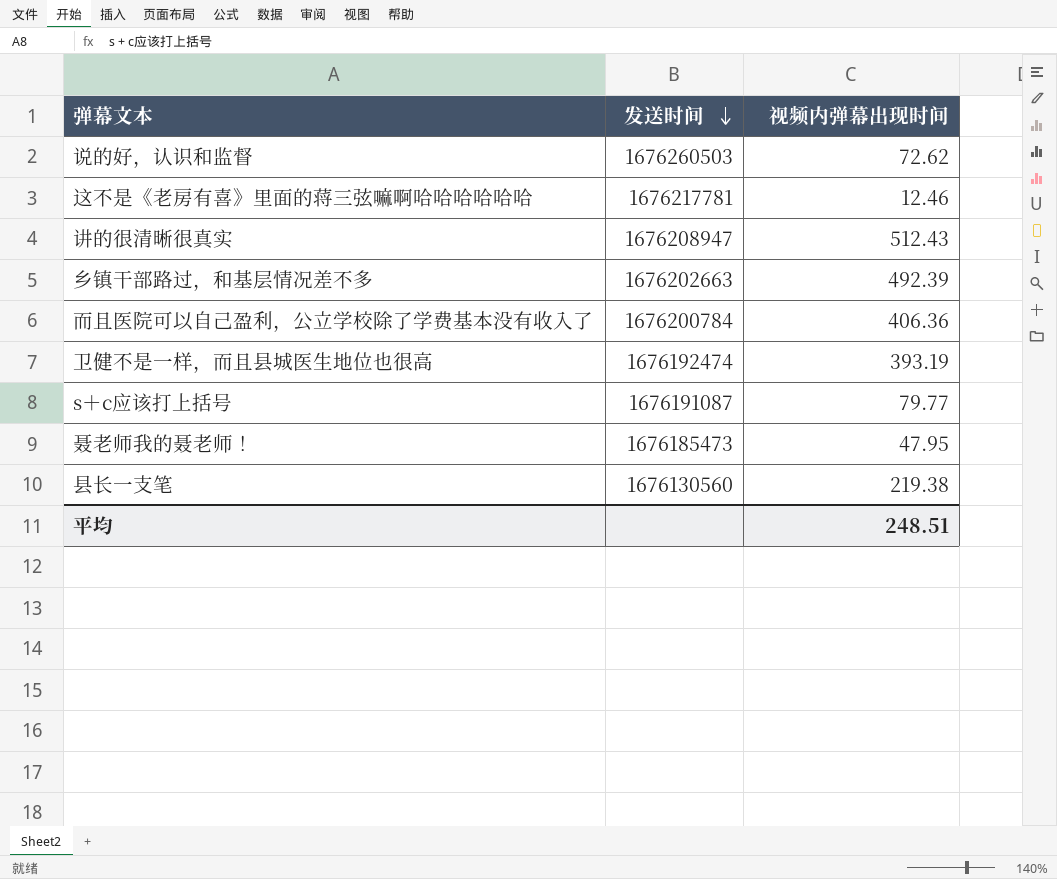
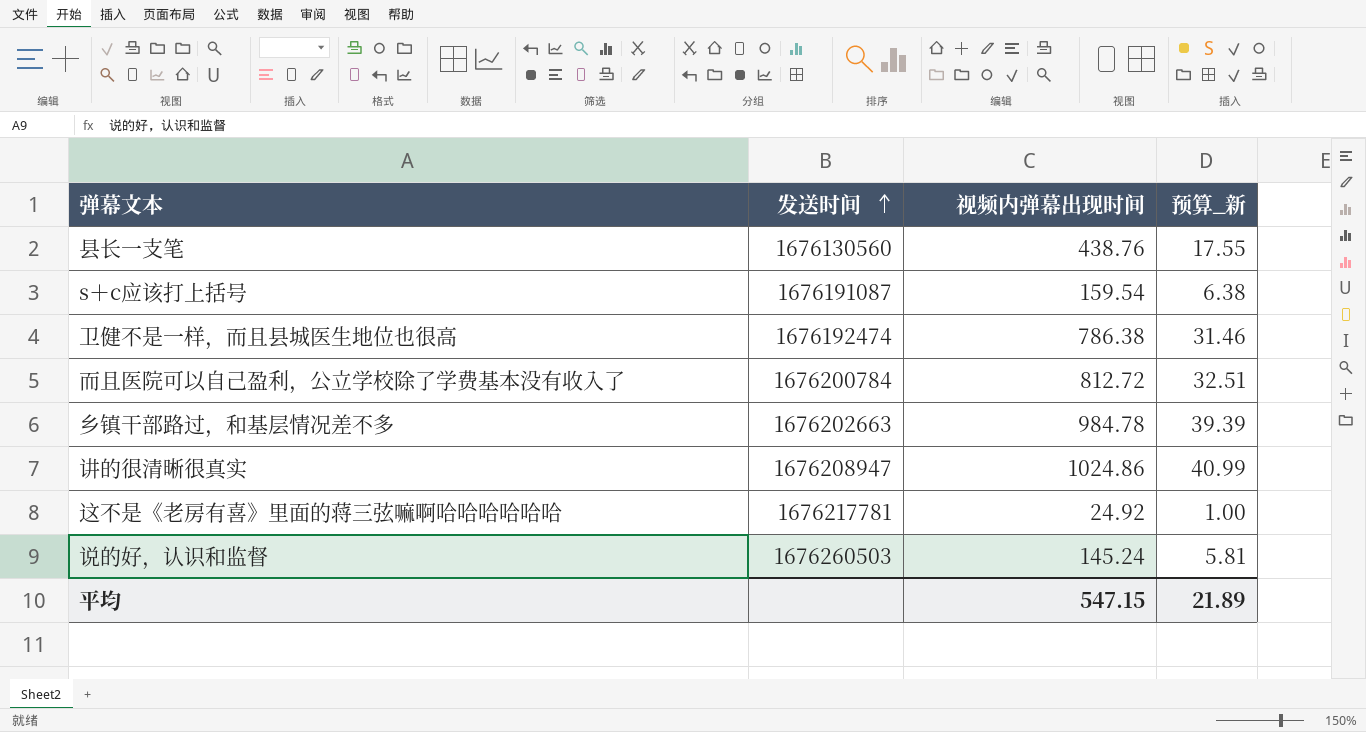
row order: 发送时间 descending -> 发送时间 ascending
column 预算_新 | formula: none -> [视频内弹幕出现时间] * 0.04
row 聂老师我的聂老师！: 1676185473 | 47.95 -> none
县长一支笔 | 视频内弹幕出现时间: 219.38 -> 438.76
s＋c应该打上括号 | 视频内弹幕出现时间: 79.77 -> 159.54
卫健不是一样，而且县城医生地位也很高 | 视频内弹幕出现时间: 393.19 -> 786.38
而且医院可以自己盈利，公立学校除了学费基本没有收入了 | 视频内弹幕出现时间: 406.36 -> 812.72
乡镇干部路过，和基层情况差不多 | 视频内弹幕出现时间: 492.39 -> 984.78
讲的很清晰很真实 | 视频内弹幕出现时间: 512.43 -> 1024.86
这不是《老房有喜》里面的蒋三弦嘛啊哈哈哈哈哈哈 | 视频内弹幕出现时间: 12.46 -> 24.92
说的好，认识和监督 | 视频内弹幕出现时间: 72.62 -> 145.24
平均 | 视频内弹幕出现时间: 248.51 -> 547.15

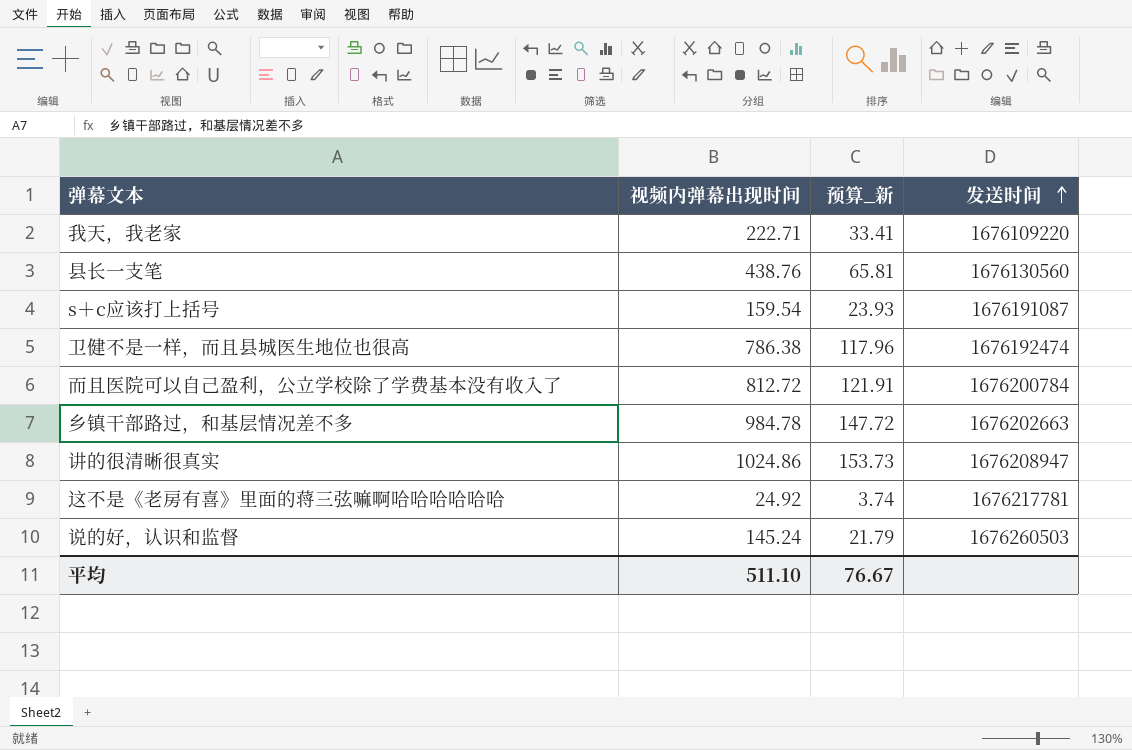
column 预算_新 | formula: [视频内弹幕出现时间] * 0.04 -> [视频内弹幕出现时间] * 0.15
column 发送时间 | position: 2 -> 4
row 我天，我老家: none -> 222.71 | 33.41 | 1676109220
平均 | 视频内弹幕出现时间: 547.15 -> 511.10
平均 | 预算_新: 21.89 -> 76.67

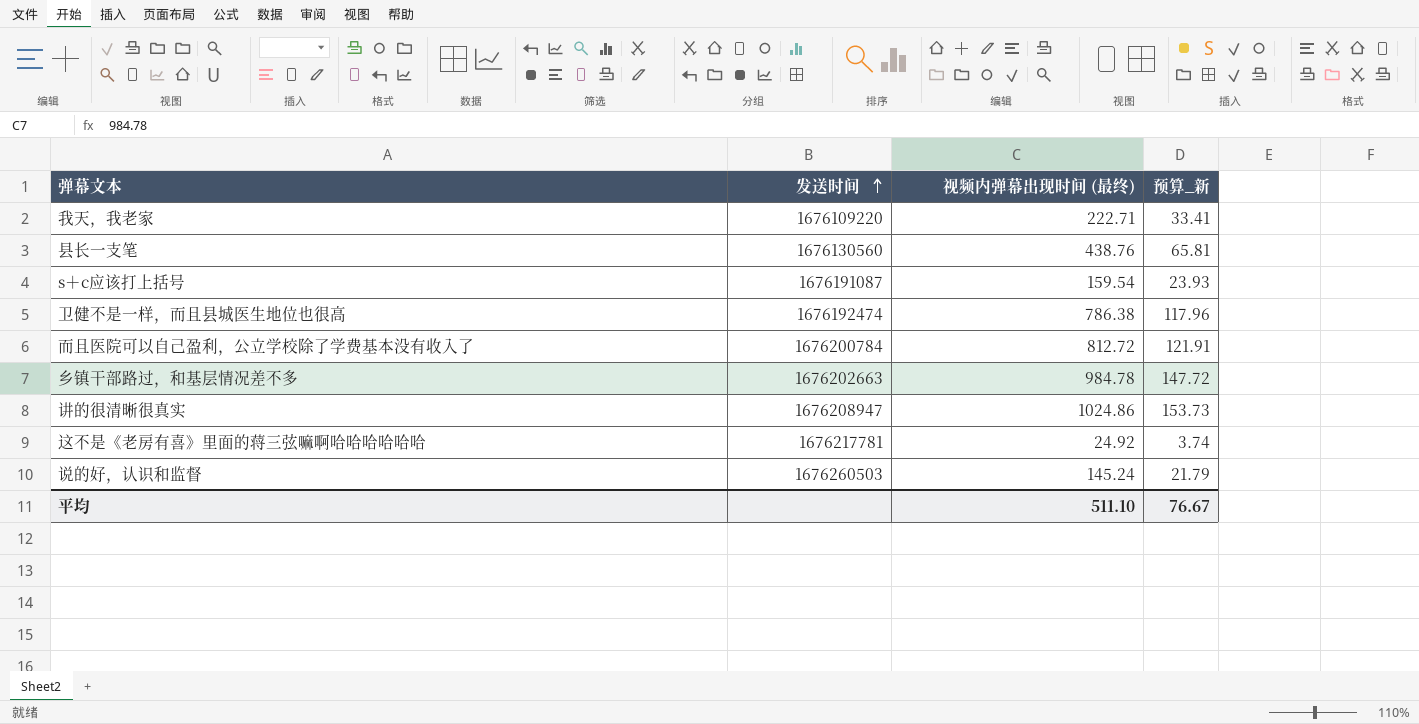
column 发送时间 | position: 4 -> 2
column name: 视频内弹幕出现时间 -> 视频内弹幕出现时间 (最终)

